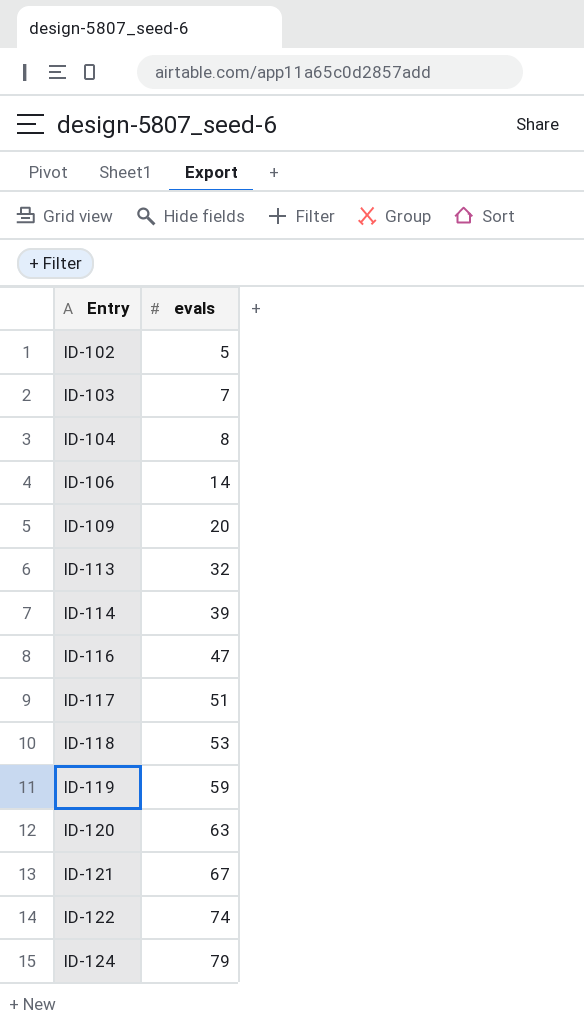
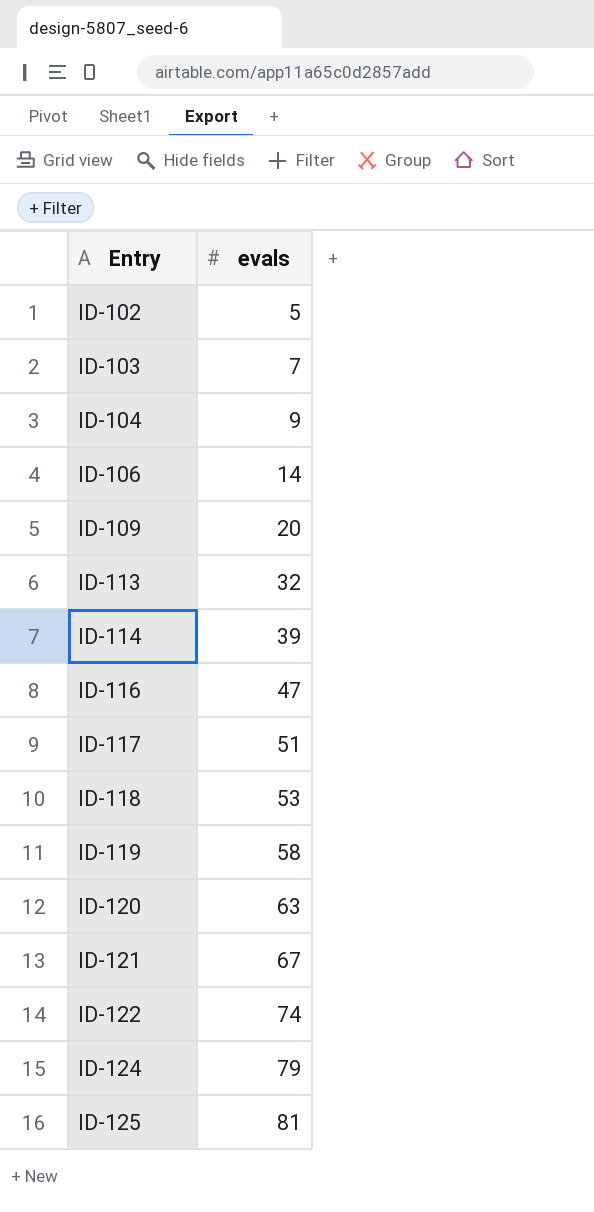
ID-104 | evals: 8 -> 9
ID-119 | evals: 59 -> 58
row ID-125: none -> 81

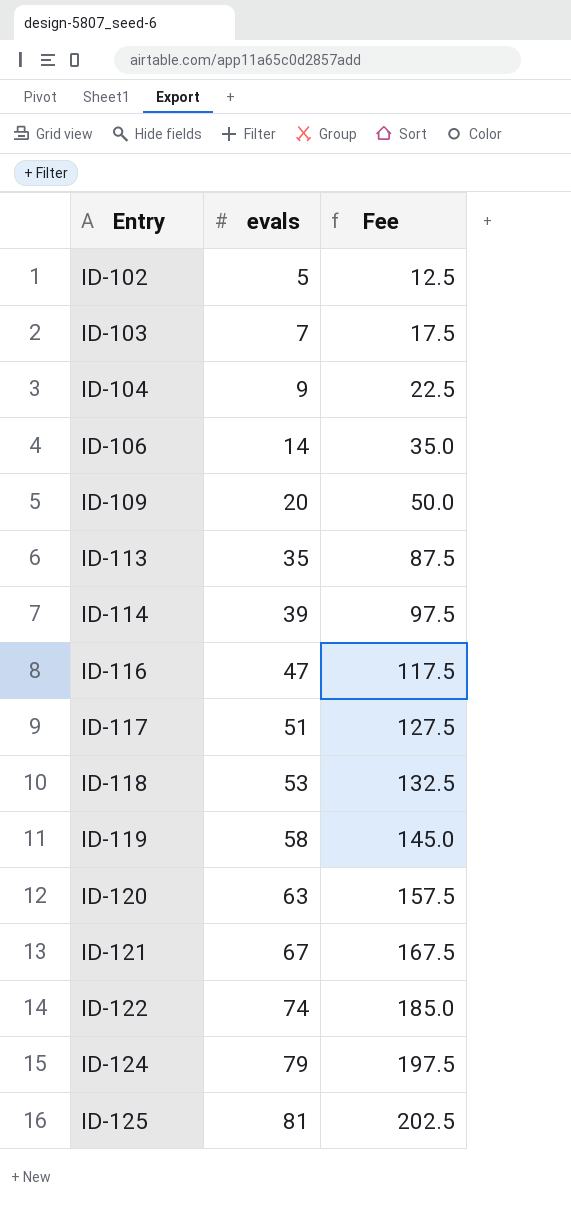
column Fee | formula: none -> [evals] * 2.5
ID-113 | evals: 32 -> 35

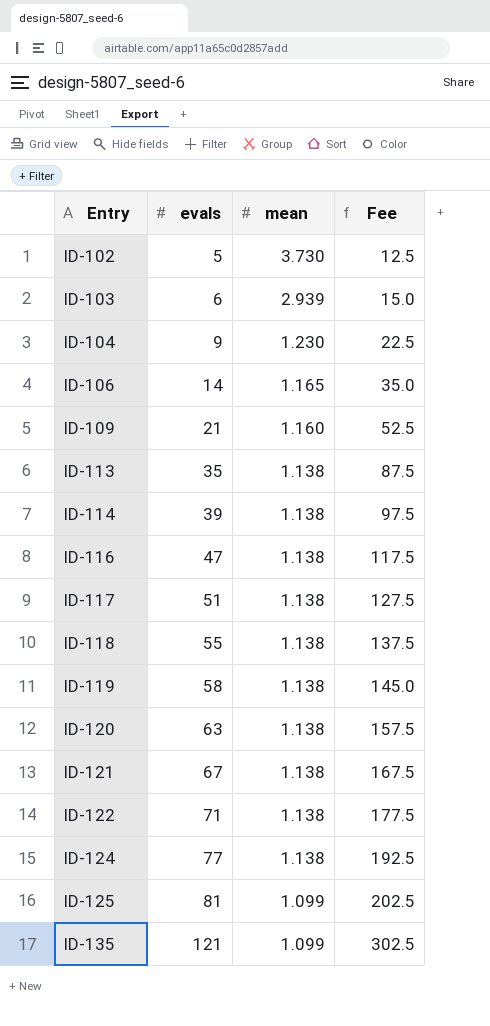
column mean | position: none -> 3
ID-103 | evals: 7 -> 6
ID-103 | Fee: 17.5 -> 15.0
ID-109 | evals: 20 -> 21
ID-109 | Fee: 50.0 -> 52.5
ID-118 | evals: 53 -> 55
ID-118 | Fee: 132.5 -> 137.5
ID-122 | evals: 74 -> 71
ID-122 | Fee: 185.0 -> 177.5
ID-124 | evals: 79 -> 77
ID-124 | Fee: 197.5 -> 192.5
row ID-135: none -> 121 | 1.099 | 302.5

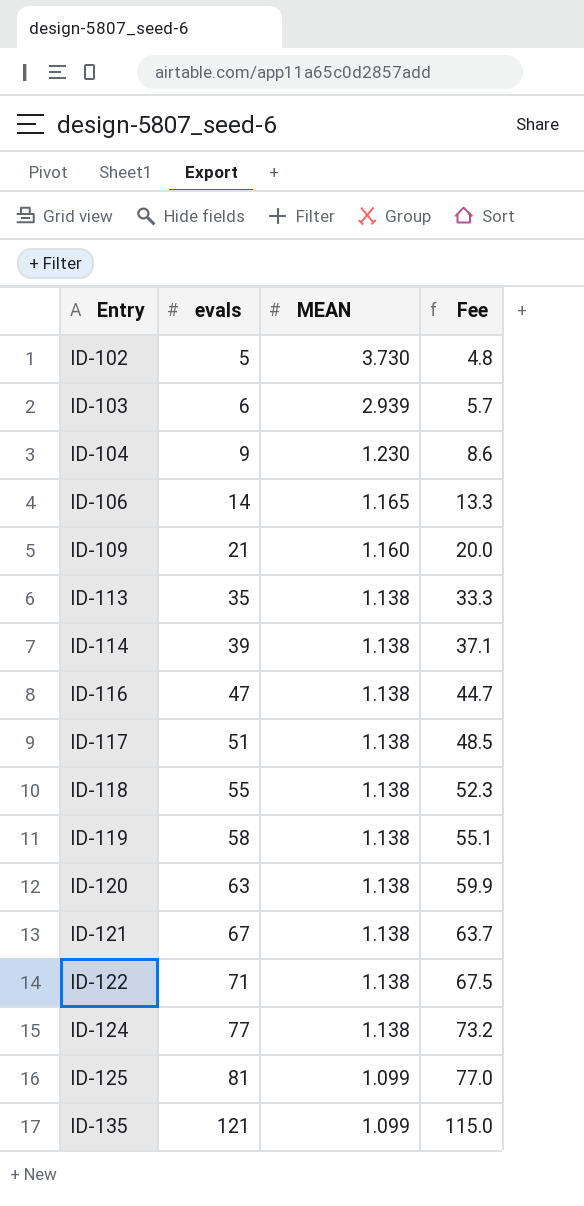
column name: mean -> MEAN
column Fee | formula: [evals] * 2.5 -> [evals] * 0.95

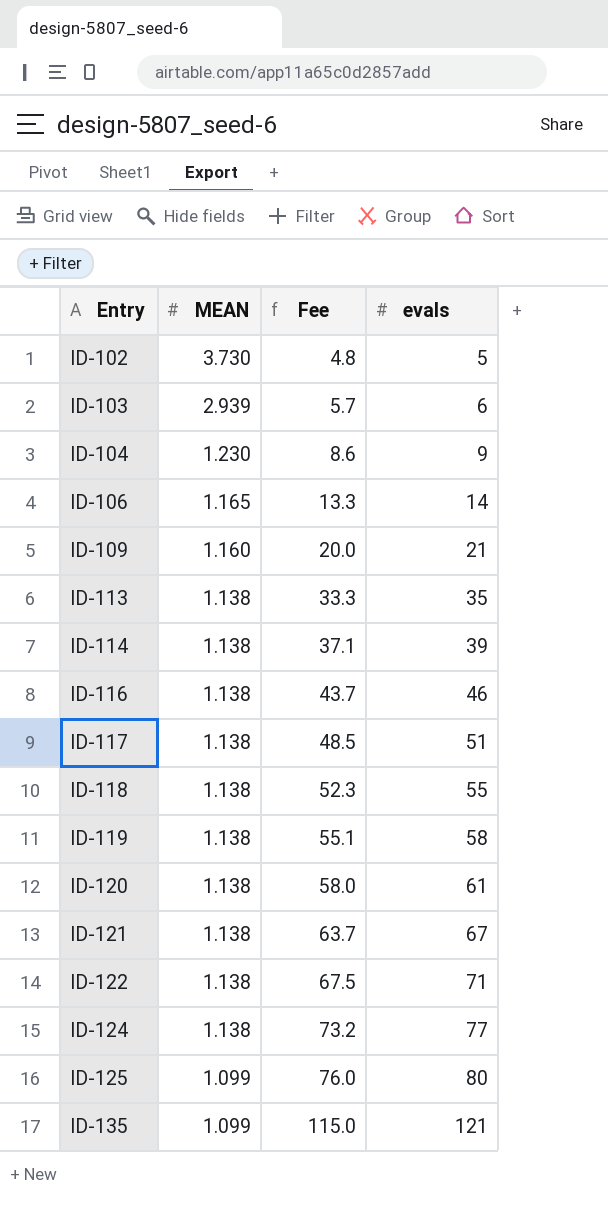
column evals | position: 2 -> 4
ID-116 | Fee: 44.7 -> 43.7
ID-116 | evals: 47 -> 46
ID-120 | Fee: 59.9 -> 58.0
ID-120 | evals: 63 -> 61
ID-125 | Fee: 77.0 -> 76.0
ID-125 | evals: 81 -> 80

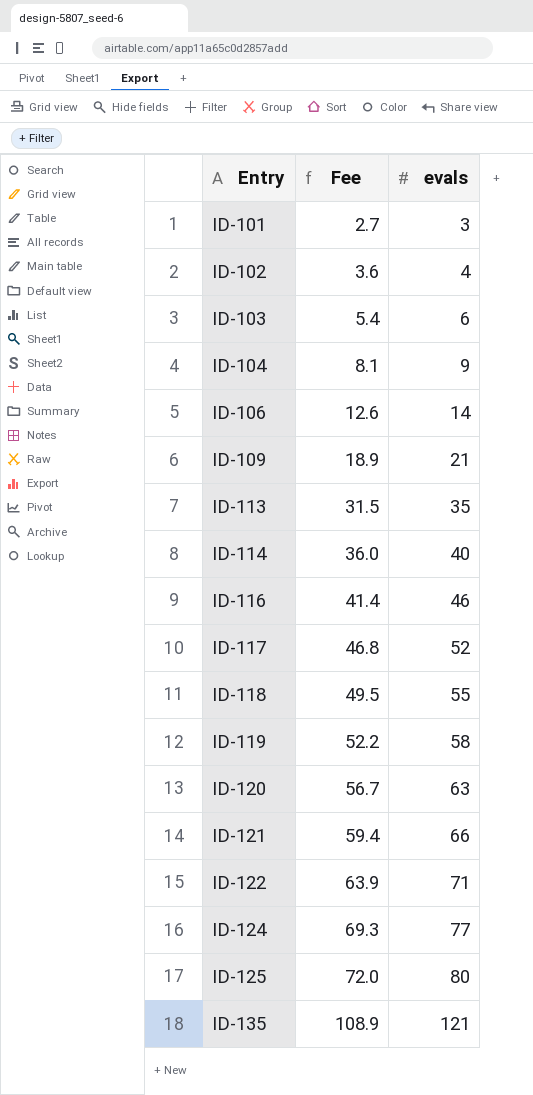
column MEAN | position: 2 -> none
column Fee | formula: [evals] * 0.95 -> [evals] * 0.9
row ID-101: none -> 2.7 | 3
ID-102 | evals: 5 -> 4
ID-114 | evals: 39 -> 40
ID-117 | evals: 51 -> 52
ID-120 | evals: 61 -> 63
ID-121 | evals: 67 -> 66

